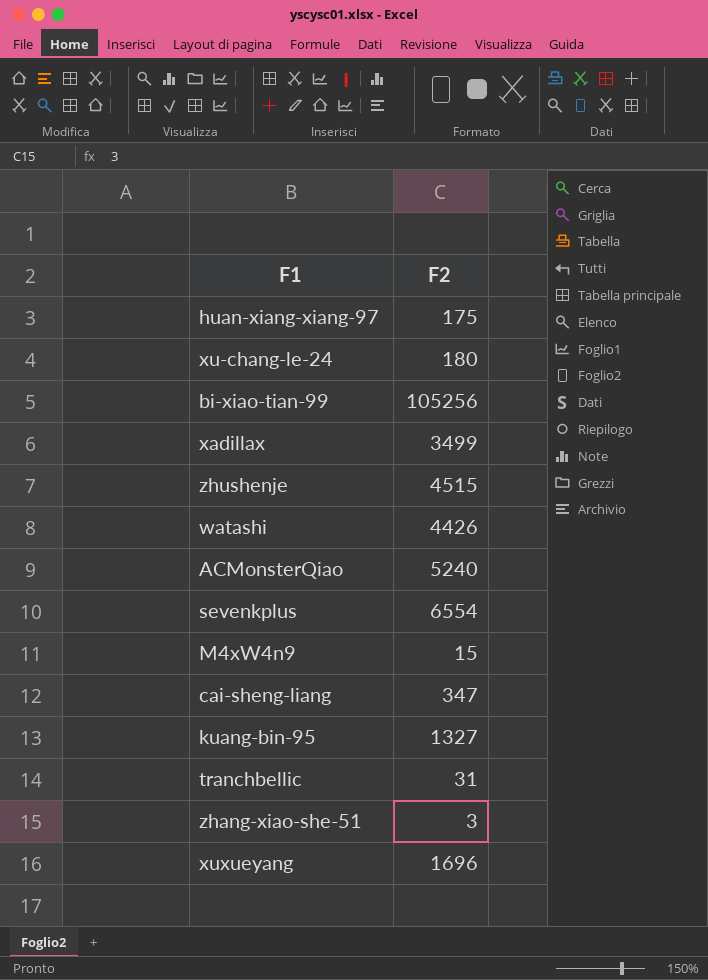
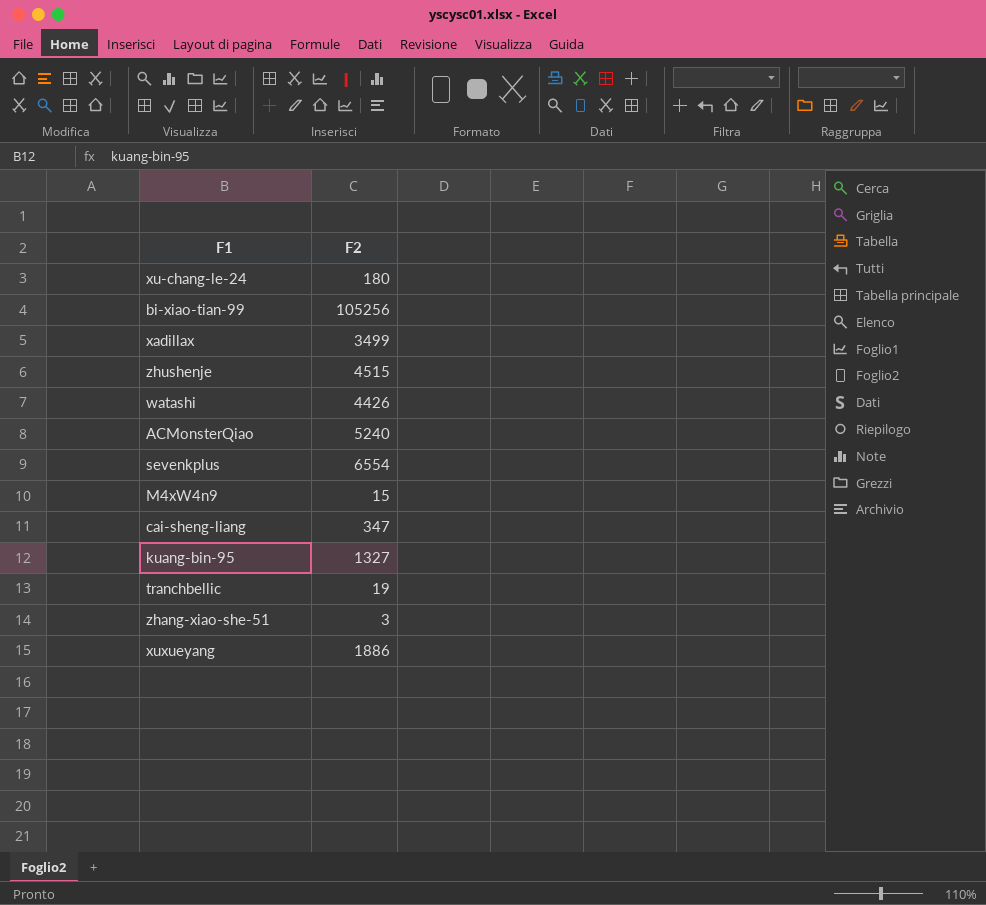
row huan-xiang-xiang-97: 175 -> none
tranchbellic | F2: 31 -> 19
xuxueyang | F2: 1696 -> 1886

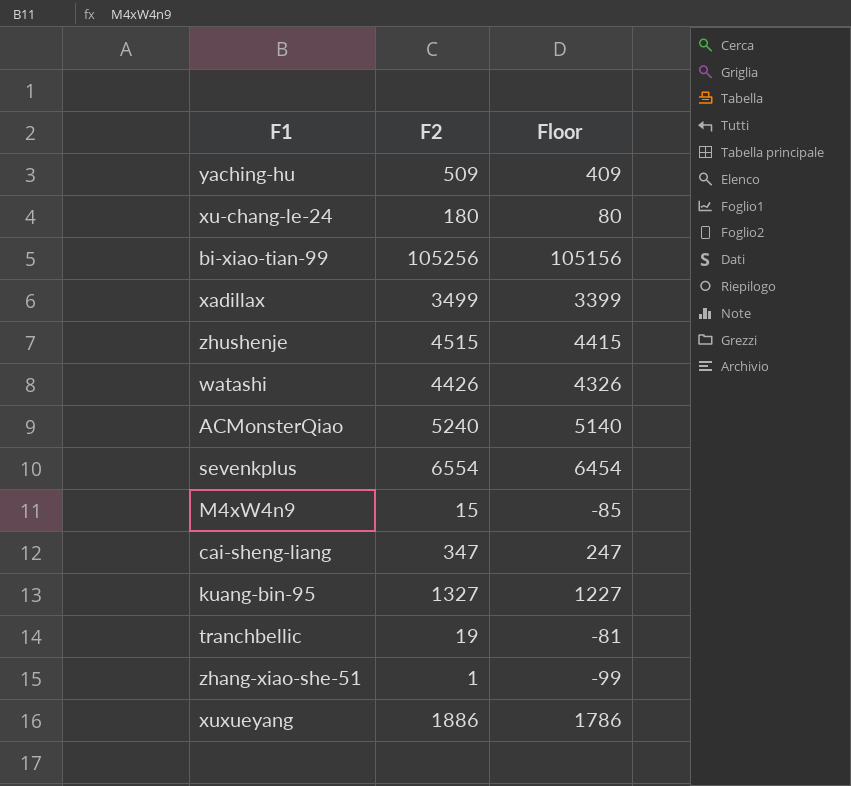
column Floor | formula: none -> [F2] - 100
row yaching-hu: none -> 509 | 409
zhang-xiao-she-51 | F2: 3 -> 1

